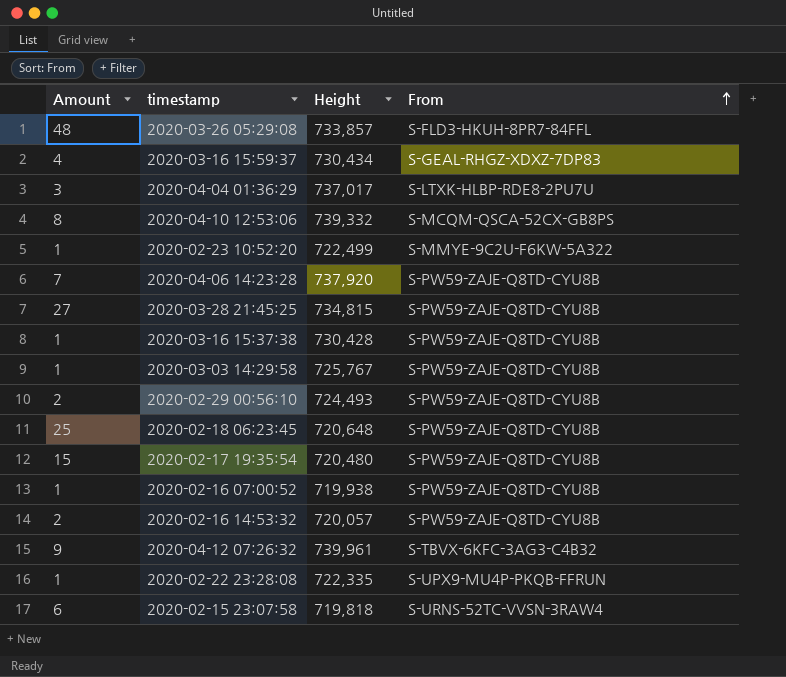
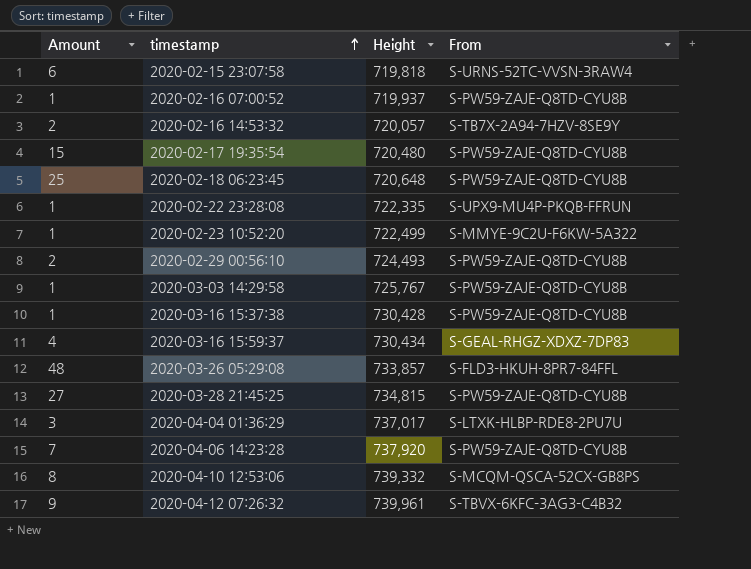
row order: From ascending -> timestamp ascending
2020-02-16 07:00:52 | Height: 719,938 -> 719,937
2020-02-16 14:53:32 | From: S-PW59-ZAJE-Q8TD-CYU8B -> S-TB7X-2A94-7HZV-8SE9Y

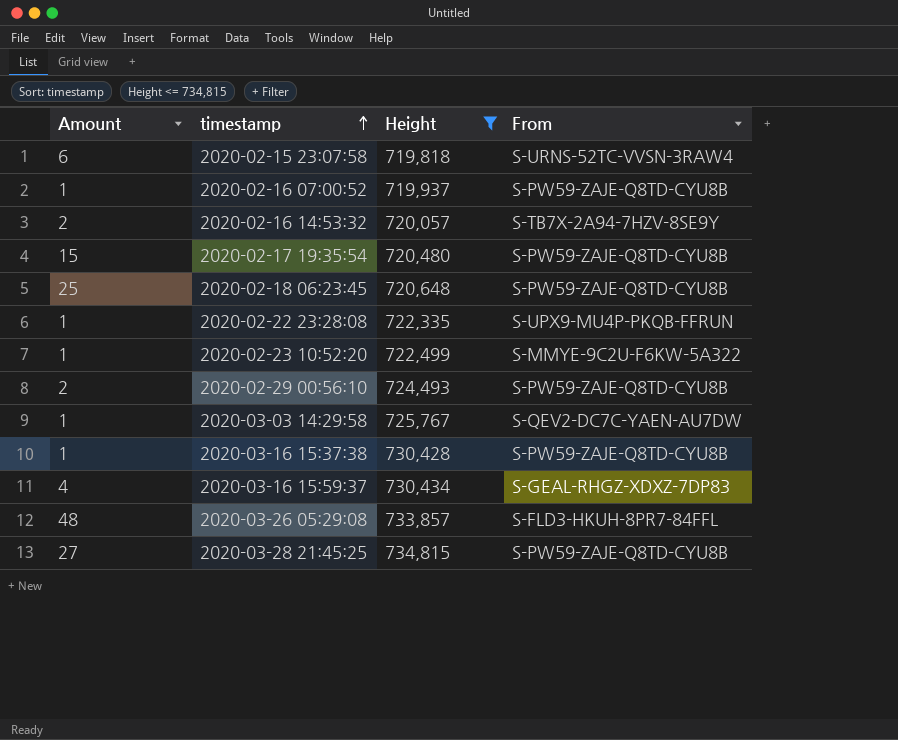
filter: none -> Height <= 734,815
2020-03-03 14:29:58 | From: S-PW59-ZAJE-Q8TD-CYU8B -> S-QEV2-DC7C-YAEN-AU7DW

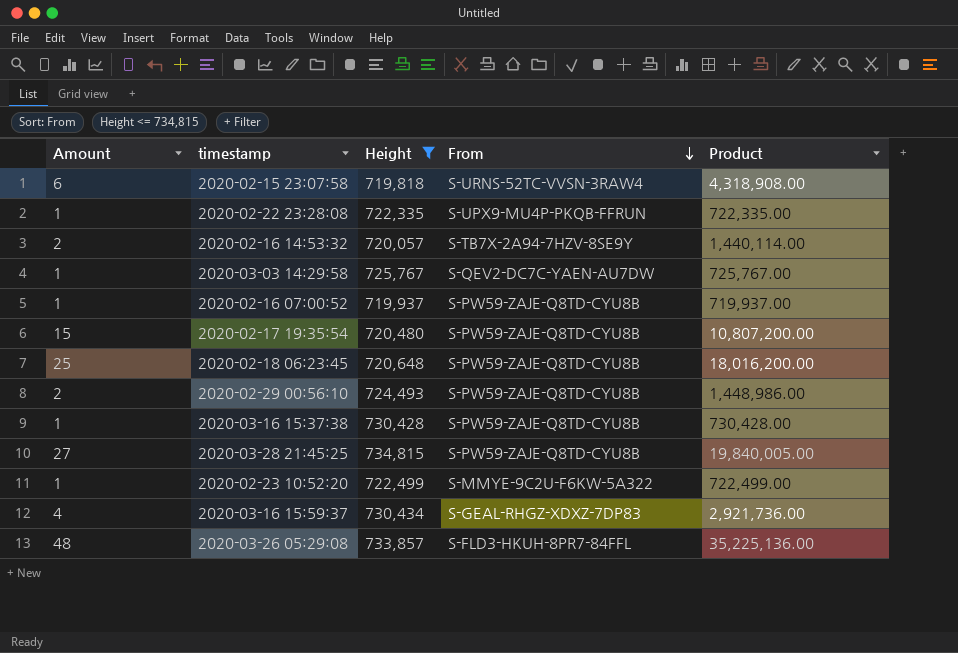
row order: timestamp ascending -> From descending
column Product | formula: none -> [Amount] * [Height]

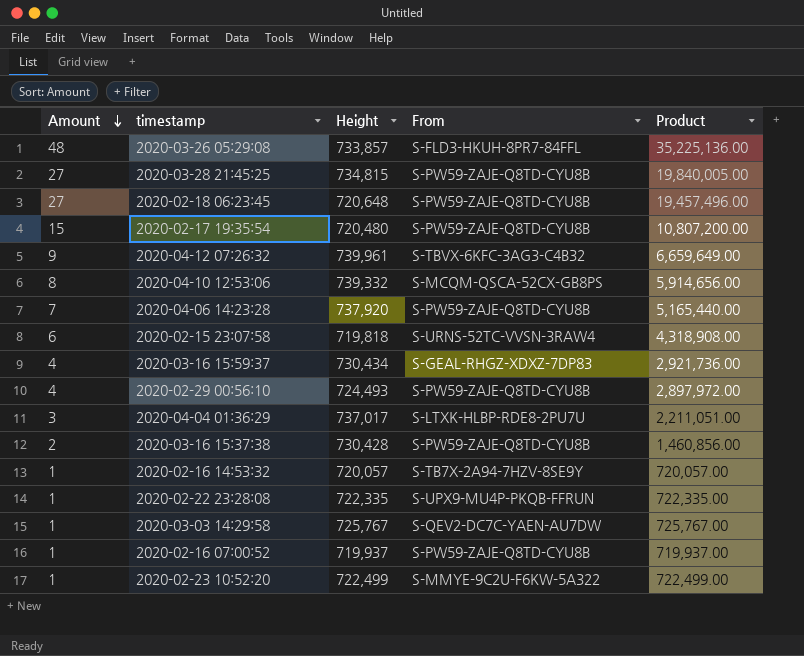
filter: Height <= 734,815 -> none
row order: From descending -> Amount descending
2020-02-18 06:23:45 | Amount: 25 -> 27
2020-02-18 06:23:45 | Product: 18,016,200.00 -> 19,457,496.00
2020-02-29 00:56:10 | Amount: 2 -> 4
2020-02-29 00:56:10 | Product: 1,448,986.00 -> 2,897,972.00
2020-03-16 15:37:38 | Amount: 1 -> 2
2020-03-16 15:37:38 | Product: 730,428.00 -> 1,460,856.00
2020-02-16 14:53:32 | Amount: 2 -> 1
2020-02-16 14:53:32 | Product: 1,440,114.00 -> 720,057.00

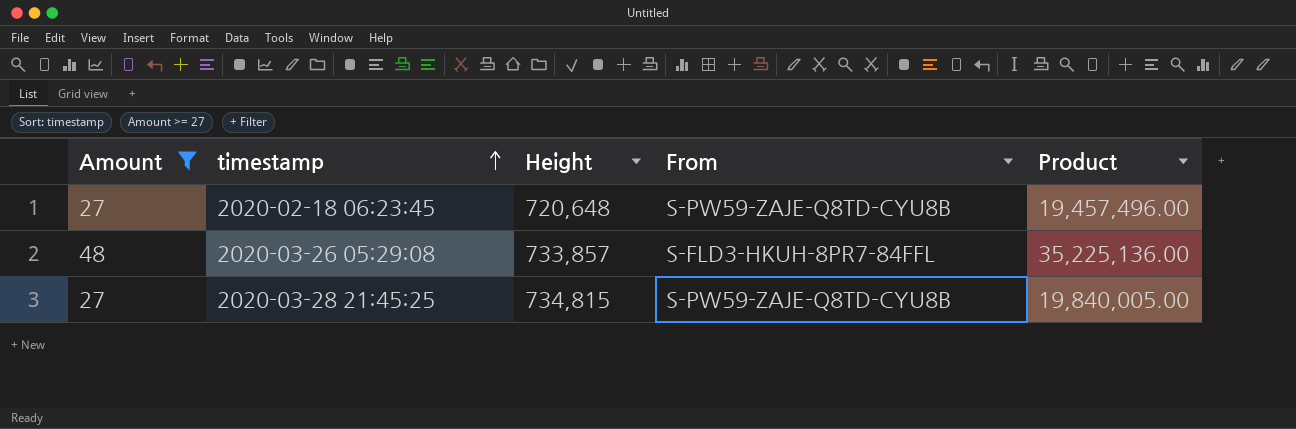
filter: none -> Amount >= 27
row order: Amount descending -> timestamp ascending

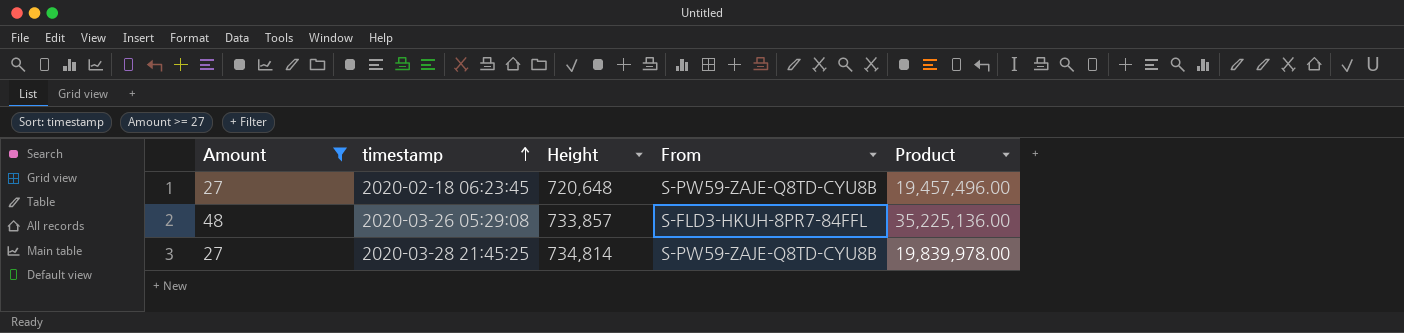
2020-03-28 21:45:25 | Height: 734,815 -> 734,814
2020-03-28 21:45:25 | Product: 19,840,005.00 -> 19,839,978.00

